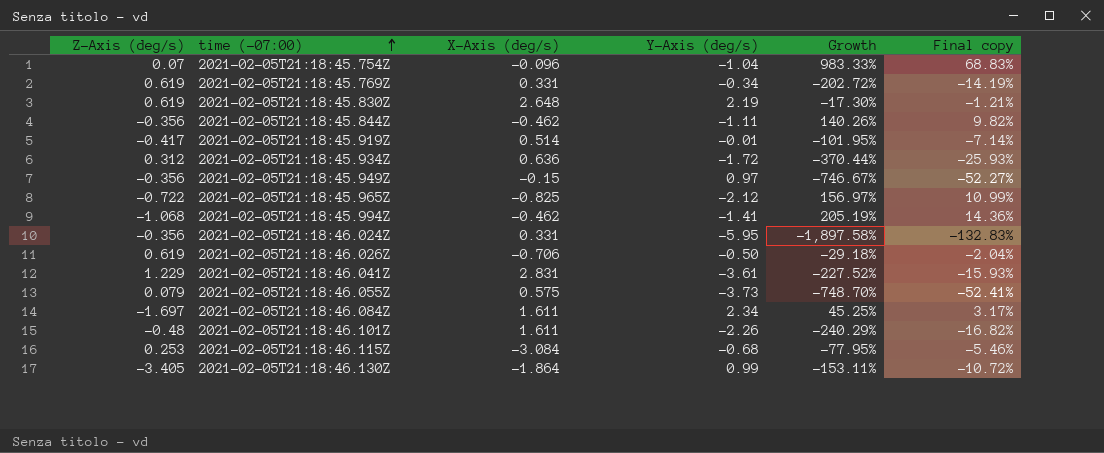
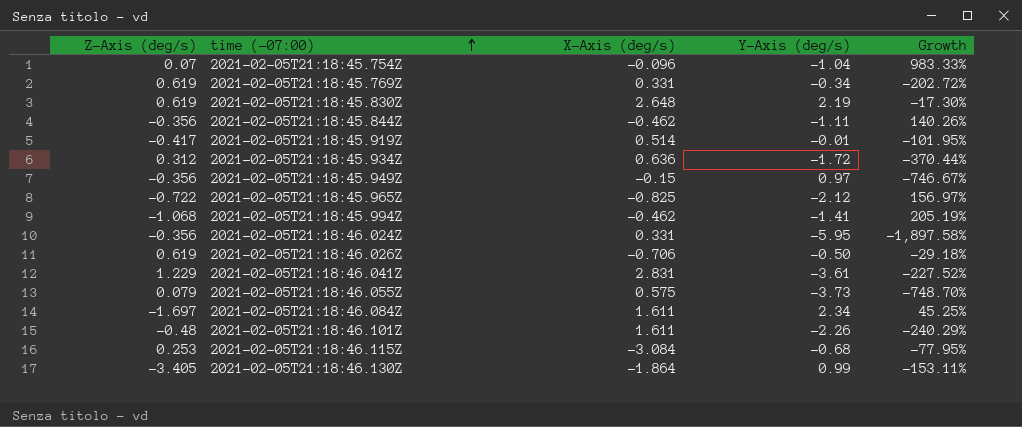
column Final copy | formula: [Growth] * 0.07 -> none

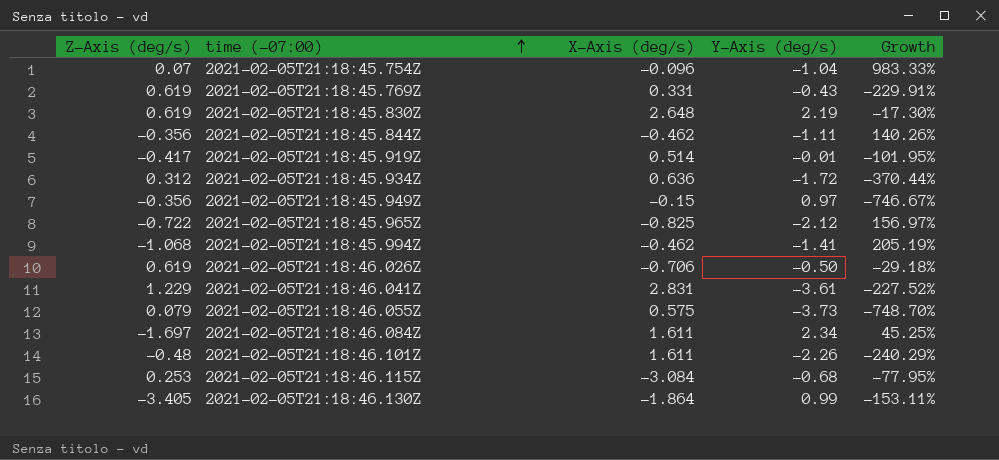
row 2021-02-05T21:18:46.024Z: -0.356 | 0.331 | -5.95 | -1,897.58% -> none
2021-02-05T21:18:45.769Z | Y-Axis (deg/s): -0.34 -> -0.43
2021-02-05T21:18:45.769Z | Growth: -202.72% -> -229.91%

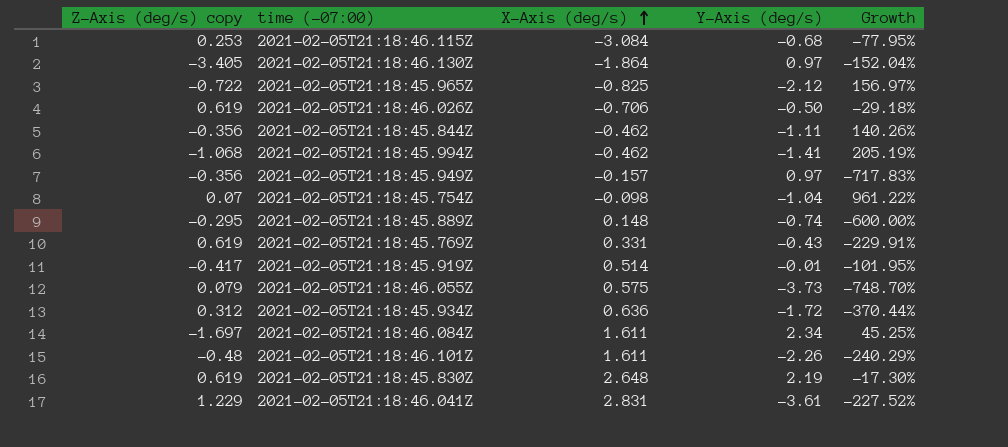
row order: time (-07:00) ascending -> X-Axis (deg/s) ascending
column name: Z-Axis (deg/s) -> Z-Axis (deg/s) copy
2021-02-05T21:18:46.130Z | Y-Axis (deg/s): 0.99 -> 0.97
2021-02-05T21:18:46.130Z | Growth: -153.11% -> -152.04%
2021-02-05T21:18:45.949Z | X-Axis (deg/s): -0.15 -> -0.157
2021-02-05T21:18:45.949Z | Growth: -746.67% -> -717.83%
2021-02-05T21:18:45.754Z | X-Axis (deg/s): -0.096 -> -0.098
2021-02-05T21:18:45.754Z | Growth: 983.33% -> 961.22%
row 2021-02-05T21:18:45.889Z: none -> -0.295 | 0.148 | -0.74 | -600.00%

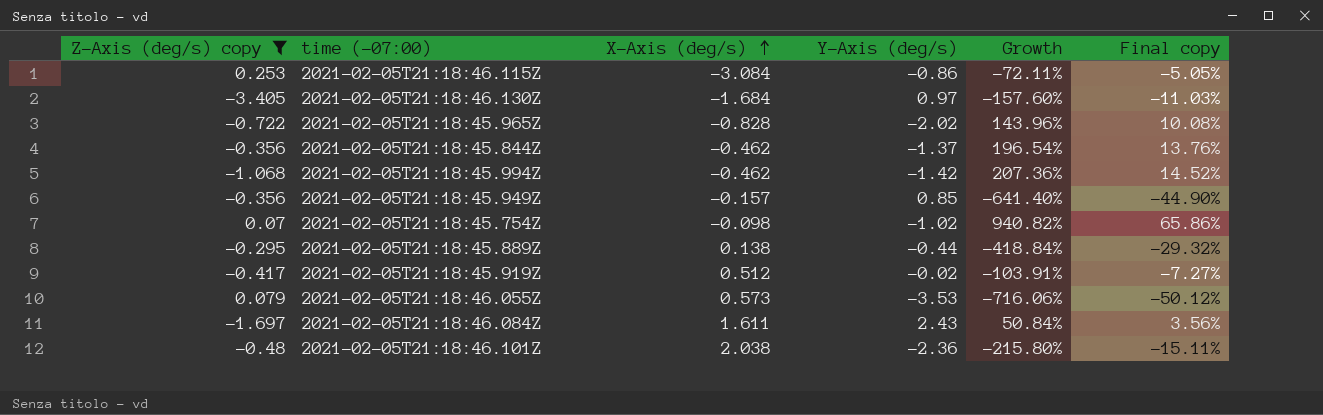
filter: none -> Z-Axis (deg/s) copy <= 0.253
column Final copy | formula: none -> [Growth] * 0.07
2021-02-05T21:18:46.115Z | Y-Axis (deg/s): -0.68 -> -0.86
2021-02-05T21:18:46.115Z | Growth: -77.95% -> -72.11%
2021-02-05T21:18:46.130Z | X-Axis (deg/s): -1.864 -> -1.684
2021-02-05T21:18:46.130Z | Growth: -152.04% -> -157.60%
2021-02-05T21:18:45.965Z | X-Axis (deg/s): -0.825 -> -0.828
2021-02-05T21:18:45.965Z | Y-Axis (deg/s): -2.12 -> -2.02
2021-02-05T21:18:45.965Z | Growth: 156.97% -> 143.96%
2021-02-05T21:18:45.844Z | Y-Axis (deg/s): -1.11 -> -1.37
2021-02-05T21:18:45.844Z | Growth: 140.26% -> 196.54%
2021-02-05T21:18:45.994Z | Y-Axis (deg/s): -1.41 -> -1.42
2021-02-05T21:18:45.994Z | Growth: 205.19% -> 207.36%
2021-02-05T21:18:45.949Z | Y-Axis (deg/s): 0.97 -> 0.85
2021-02-05T21:18:45.949Z | Growth: -717.83% -> -641.40%
2021-02-05T21:18:45.754Z | Y-Axis (deg/s): -1.04 -> -1.02
2021-02-05T21:18:45.754Z | Growth: 961.22% -> 940.82%
2021-02-05T21:18:45.889Z | X-Axis (deg/s): 0.148 -> 0.138
2021-02-05T21:18:45.889Z | Y-Axis (deg/s): -0.74 -> -0.44
2021-02-05T21:18:45.889Z | Growth: -600.00% -> -418.84%
2021-02-05T21:18:45.919Z | X-Axis (deg/s): 0.514 -> 0.512
2021-02-05T21:18:45.919Z | Y-Axis (deg/s): -0.01 -> -0.02
2021-02-05T21:18:45.919Z | Growth: -101.95% -> -103.91%
2021-02-05T21:18:46.055Z | X-Axis (deg/s): 0.575 -> 0.573
2021-02-05T21:18:46.055Z | Y-Axis (deg/s): -3.73 -> -3.53
2021-02-05T21:18:46.055Z | Growth: -748.70% -> -716.06%
2021-02-05T21:18:46.084Z | Y-Axis (deg/s): 2.34 -> 2.43
2021-02-05T21:18:46.084Z | Growth: 45.25% -> 50.84%
2021-02-05T21:18:46.101Z | X-Axis (deg/s): 1.611 -> 2.038
2021-02-05T21:18:46.101Z | Y-Axis (deg/s): -2.26 -> -2.36
2021-02-05T21:18:46.101Z | Growth: -240.29% -> -215.80%

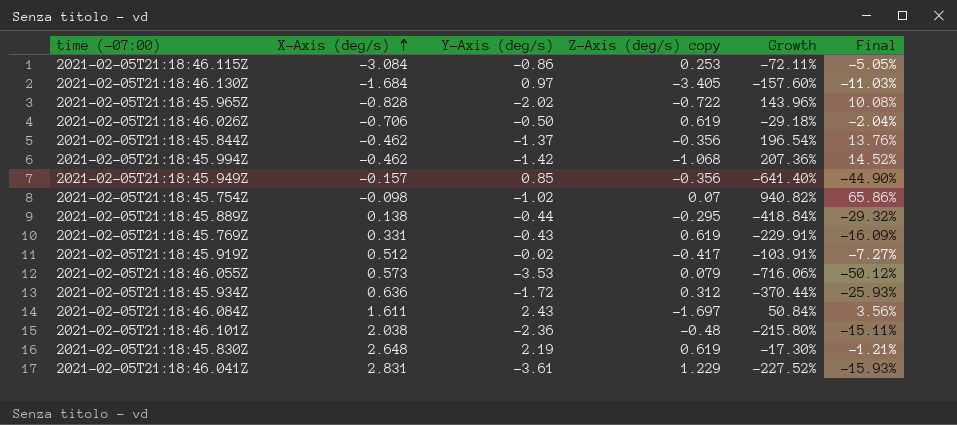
filter: Z-Axis (deg/s) copy <= 0.253 -> none
column Z-Axis (deg/s) copy | position: 1 -> 4
column name: Final copy -> Final

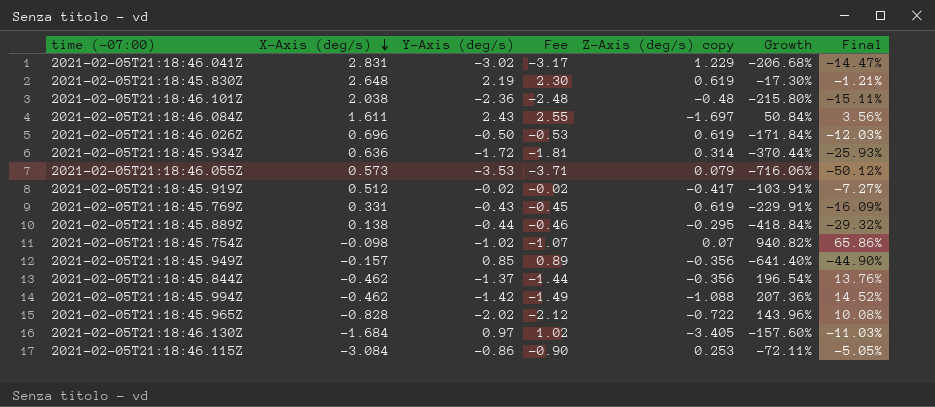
row order: X-Axis (deg/s) ascending -> X-Axis (deg/s) descending
column Fee | formula: none -> [Y-Axis (deg/s)] * 1.05
2021-02-05T21:18:46.041Z | Y-Axis (deg/s): -3.61 -> -3.02
2021-02-05T21:18:46.041Z | Growth: -227.52% -> -206.68%
2021-02-05T21:18:46.041Z | Final: -15.93% -> -14.47%
2021-02-05T21:18:46.026Z | X-Axis (deg/s): -0.706 -> 0.696
2021-02-05T21:18:46.026Z | Growth: -29.18% -> -171.84%
2021-02-05T21:18:46.026Z | Final: -2.04% -> -12.03%
2021-02-05T21:18:45.934Z | Z-Axis (deg/s) copy: 0.312 -> 0.314
2021-02-05T21:18:45.994Z | Z-Axis (deg/s) copy: -1.068 -> -1.088

